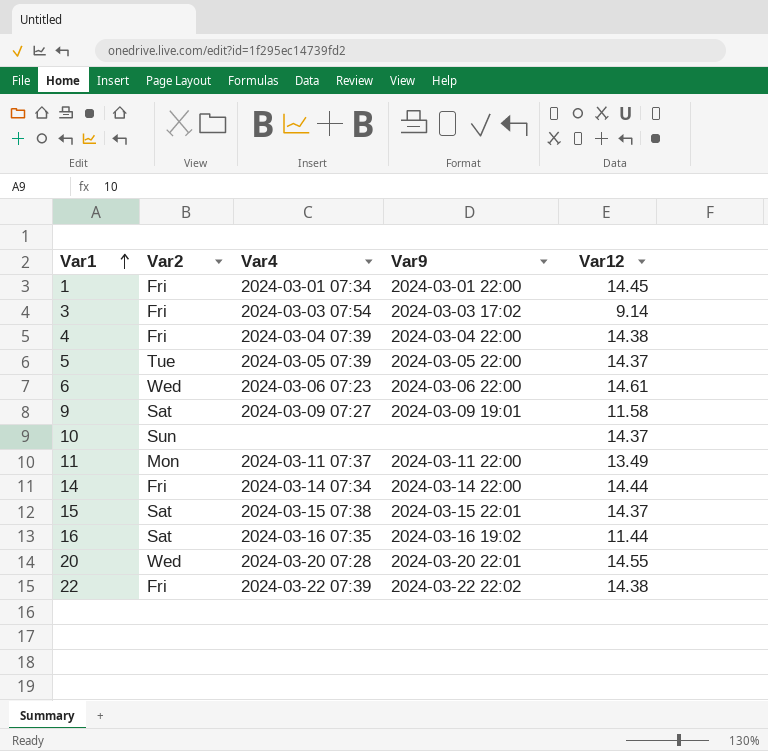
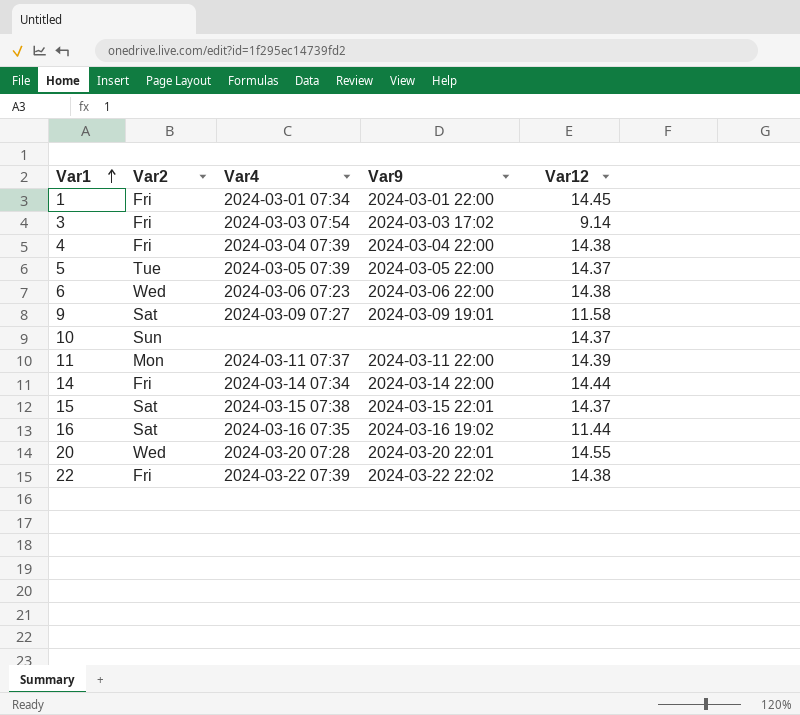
6 | Var12: 14.61 -> 14.38
11 | Var12: 13.49 -> 14.39

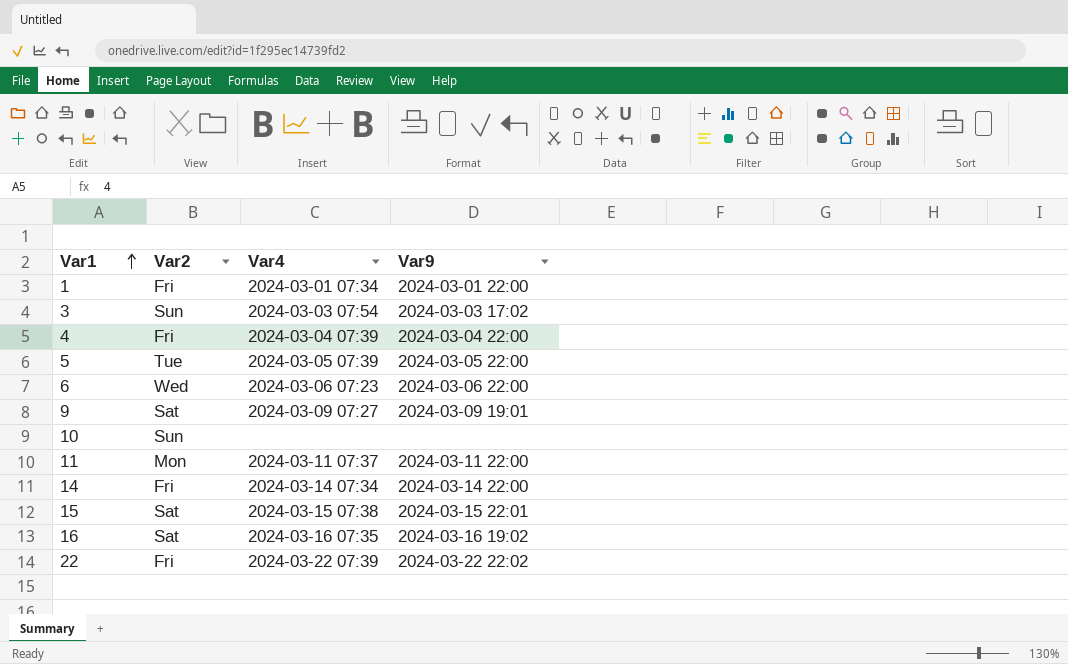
column Var12 | position: 5 -> none
row 20: Wed | 2024-03-20 07:28 | 2024-03-20 22:01 | 14.55 -> none
3 | Var2: Fri -> Sun

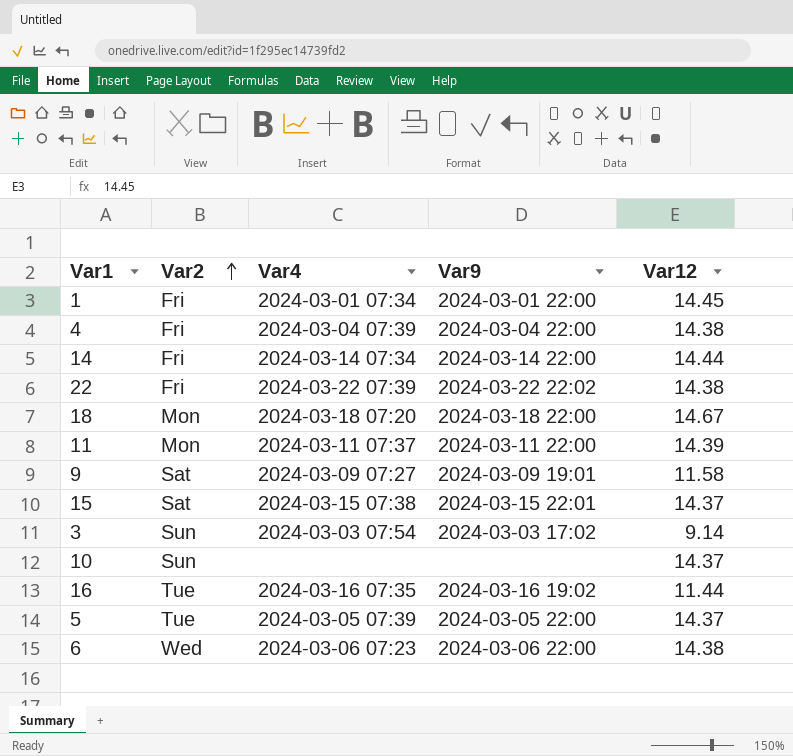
row order: Var1 ascending -> Var2 ascending
column Var12 | position: none -> 5
row 18: none -> Mon | 2024-03-18 07:20 | 2024-03-18 22:00 | 14.67
16 | Var2: Sat -> Tue

